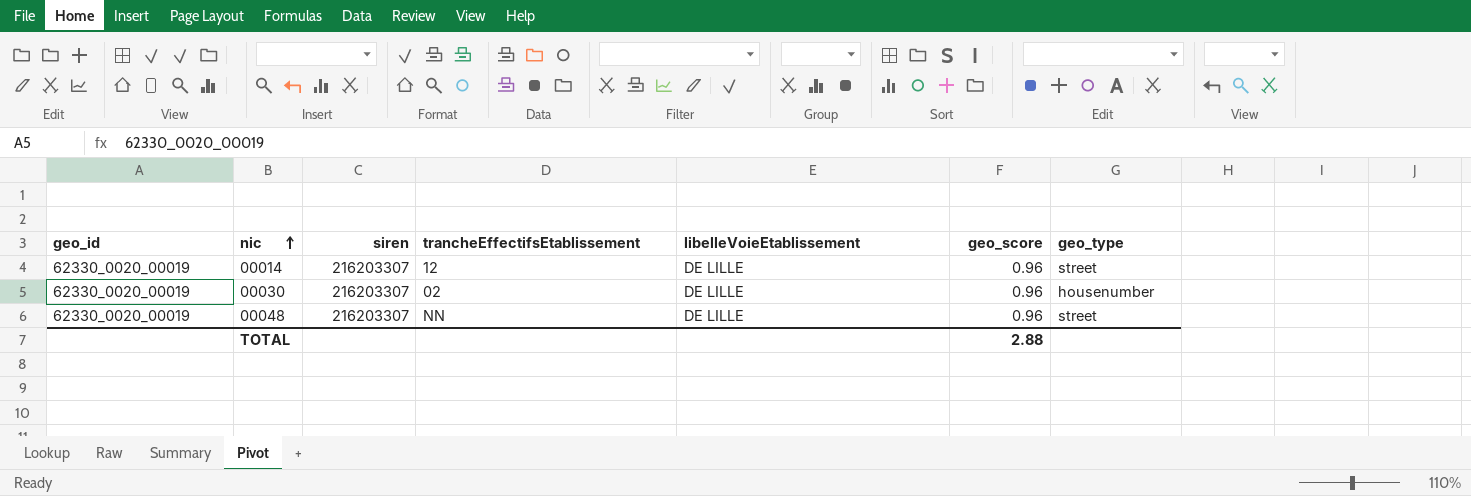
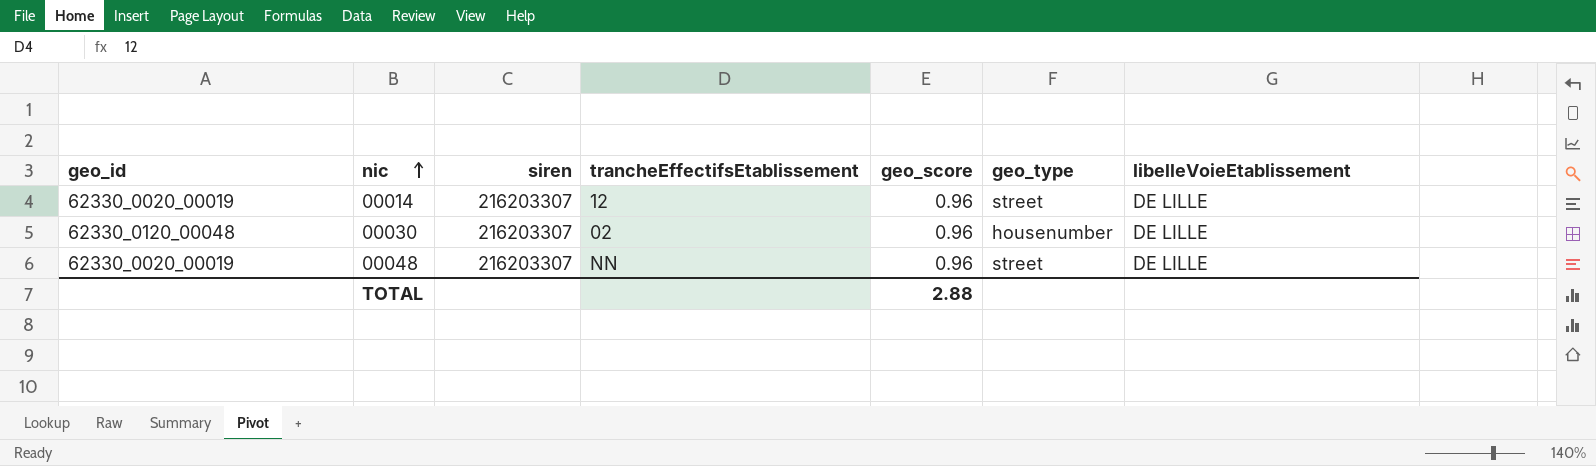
column libelleVoieEtablissement | position: 5 -> 7
00030 | geo_id: 62330_0020_00019 -> 62330_0120_00048

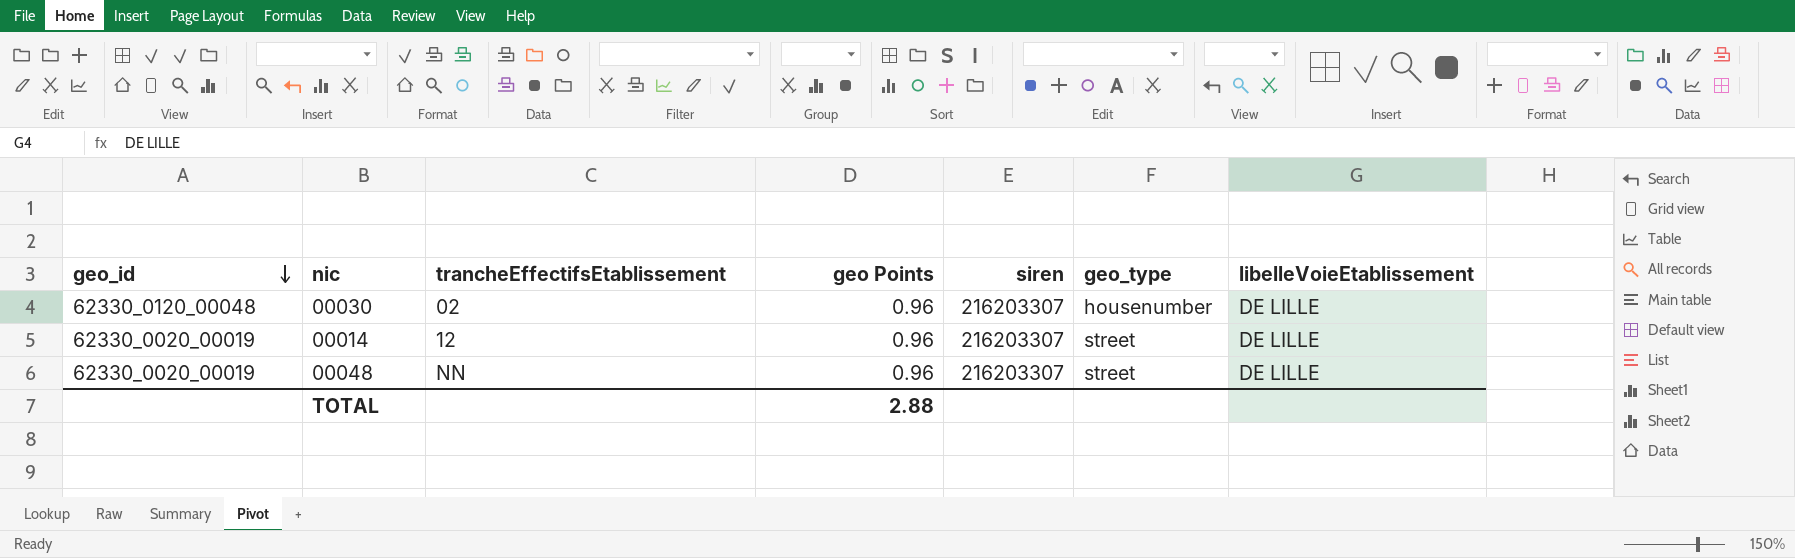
row order: nic ascending -> geo_id descending
column name: geo_score -> geo Points
column siren | position: 3 -> 5

